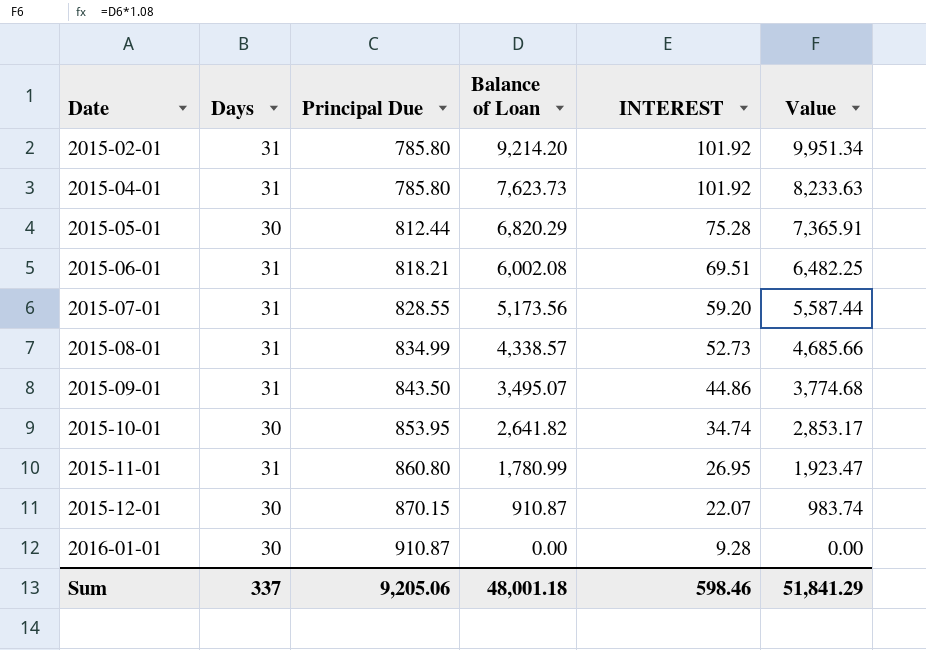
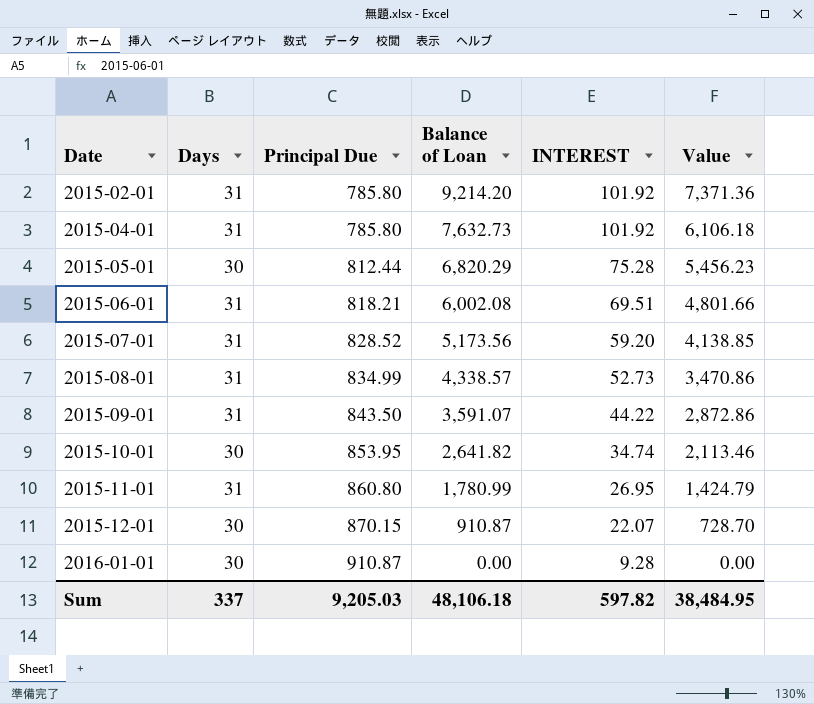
column Value | formula: [Balance of Loan] * 1.08 -> [Balance of Loan] * 0.8
2015-04-01 | Balance of Loan: 7,623.73 -> 7,632.73
2015-07-01 | Principal Due: 828.55 -> 828.52
2015-09-01 | Balance of Loan: 3,495.07 -> 3,591.07
2015-09-01 | INTEREST: 44.86 -> 44.22
Sum | Principal Due: 9,205.06 -> 9,205.03
Sum | Balance of Loan: 48,001.18 -> 48,106.18
Sum | INTEREST: 598.46 -> 597.82
Sum | Value: 51,841.29 -> 38,484.95

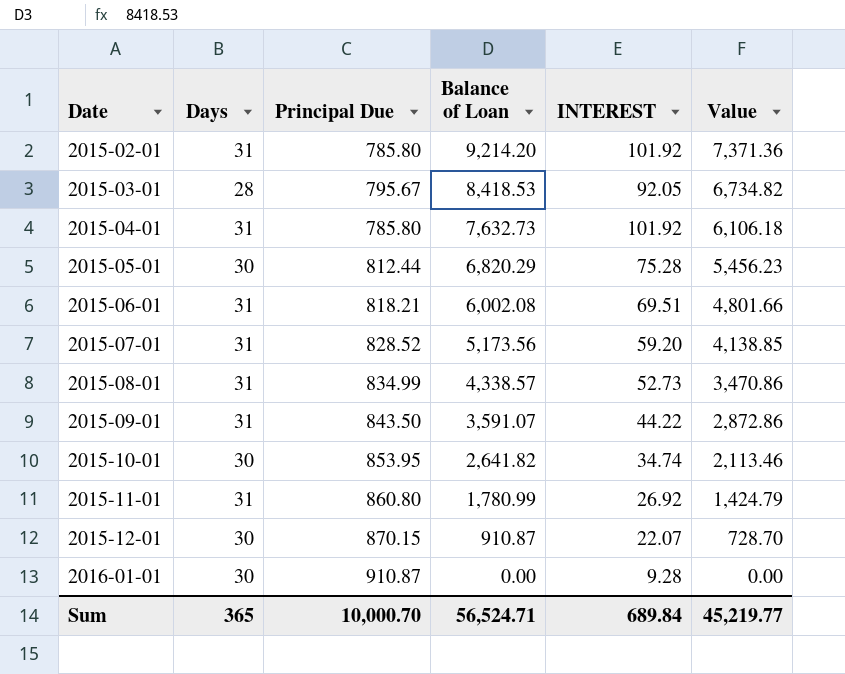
row 2015-03-01: none -> 28 | 795.67 | 8,418.53 | 92.05 | 6,734.82
2015-11-01 | INTEREST: 26.95 -> 26.92
Sum | Days: 337 -> 365
Sum | Principal Due: 9,205.03 -> 10,000.70
Sum | Balance of Loan: 48,106.18 -> 56,524.71
Sum | INTEREST: 597.82 -> 689.84
Sum | Value: 38,484.95 -> 45,219.77

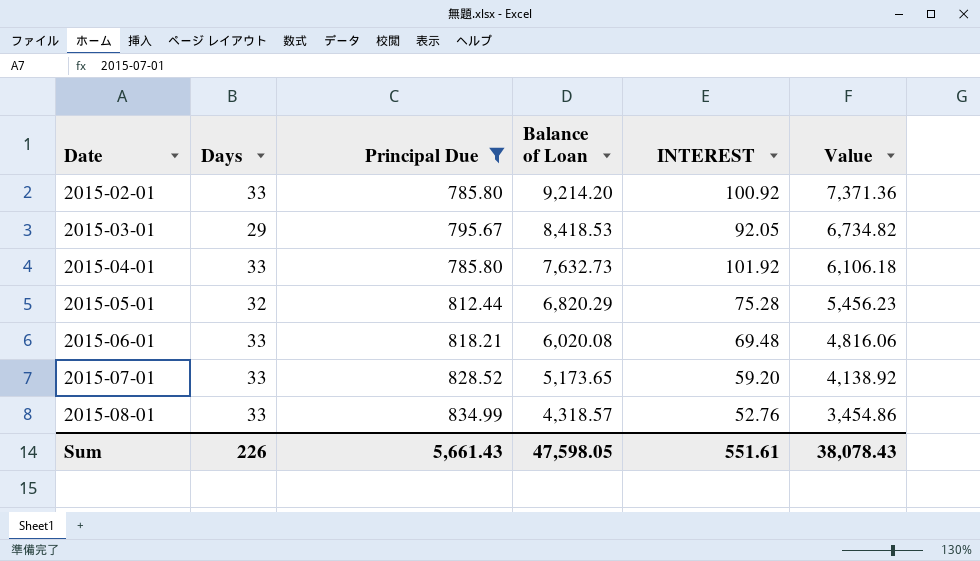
filter: none -> Principal Due <= 834.99
2015-02-01 | Days: 31 -> 33
2015-02-01 | INTEREST: 101.92 -> 100.92
2015-03-01 | Days: 28 -> 29
2015-04-01 | Days: 31 -> 33
2015-05-01 | Days: 30 -> 32
2015-06-01 | Days: 31 -> 33
2015-06-01 | Balance of Loan: 6,002.08 -> 6,020.08
2015-06-01 | INTEREST: 69.51 -> 69.48
2015-06-01 | Value: 4,801.66 -> 4,816.06
2015-07-01 | Days: 31 -> 33
2015-07-01 | Balance of Loan: 5,173.56 -> 5,173.65
2015-07-01 | Value: 4,138.85 -> 4,138.92
2015-08-01 | Days: 31 -> 33
2015-08-01 | Balance of Loan: 4,338.57 -> 4,318.57
2015-08-01 | INTEREST: 52.73 -> 52.76
2015-08-01 | Value: 3,470.86 -> 3,454.86
Sum | Days: 365 -> 226
Sum | Principal Due: 10,000.70 -> 5,661.43
Sum | Balance of Loan: 56,524.71 -> 47,598.05
Sum | INTEREST: 689.84 -> 551.61
Sum | Value: 45,219.77 -> 38,078.43

